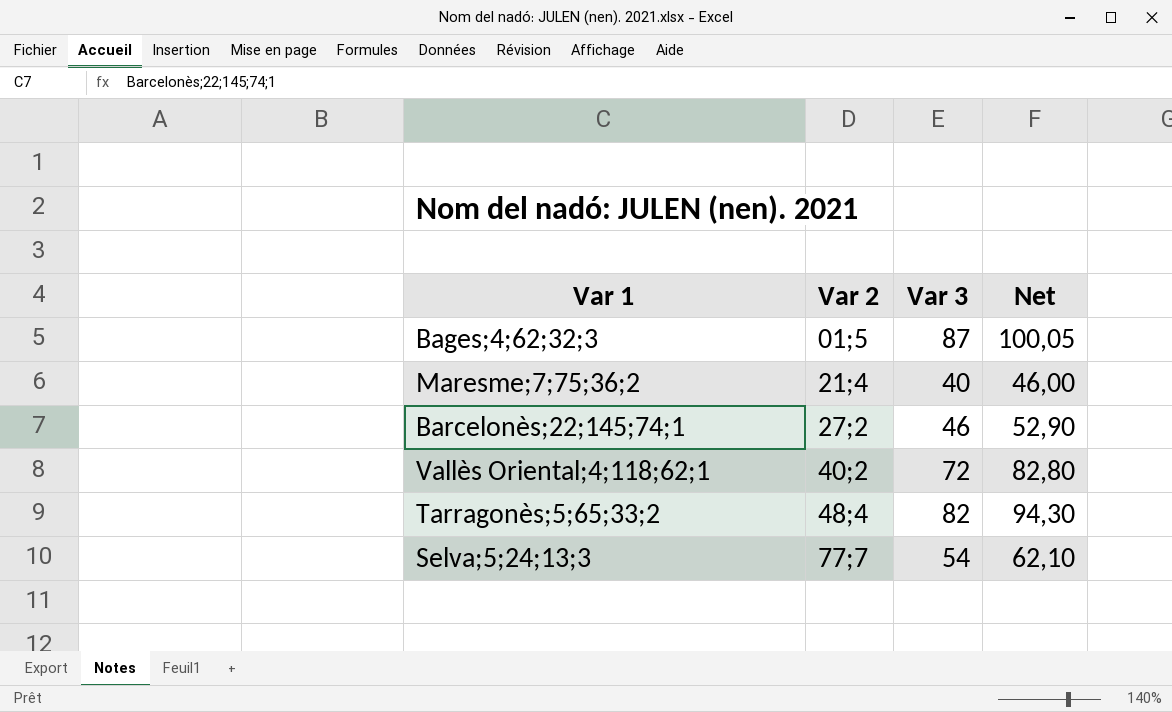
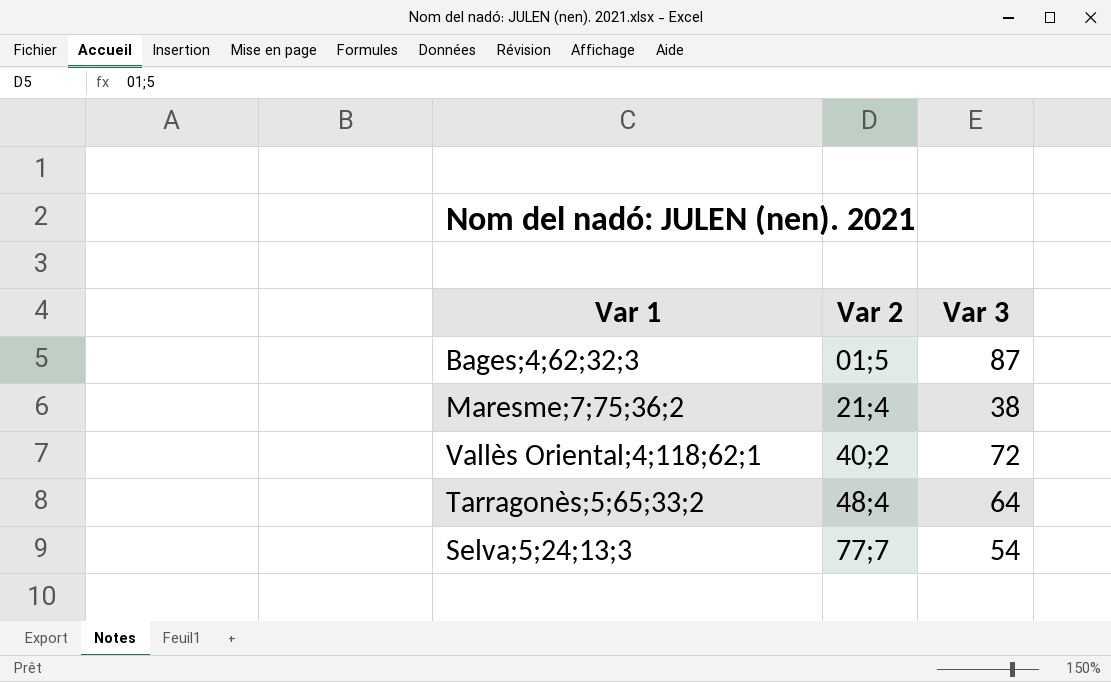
column Net | formula: [Var 3] * 1,15 -> none
row Barcelonès;22;145;74;1: 27;2 | 46 | 52,90 -> none
Maresme;7;75;36;2 | Var 3: 40 -> 38
Tarragonès;5;65;33;2 | Var 3: 82 -> 64

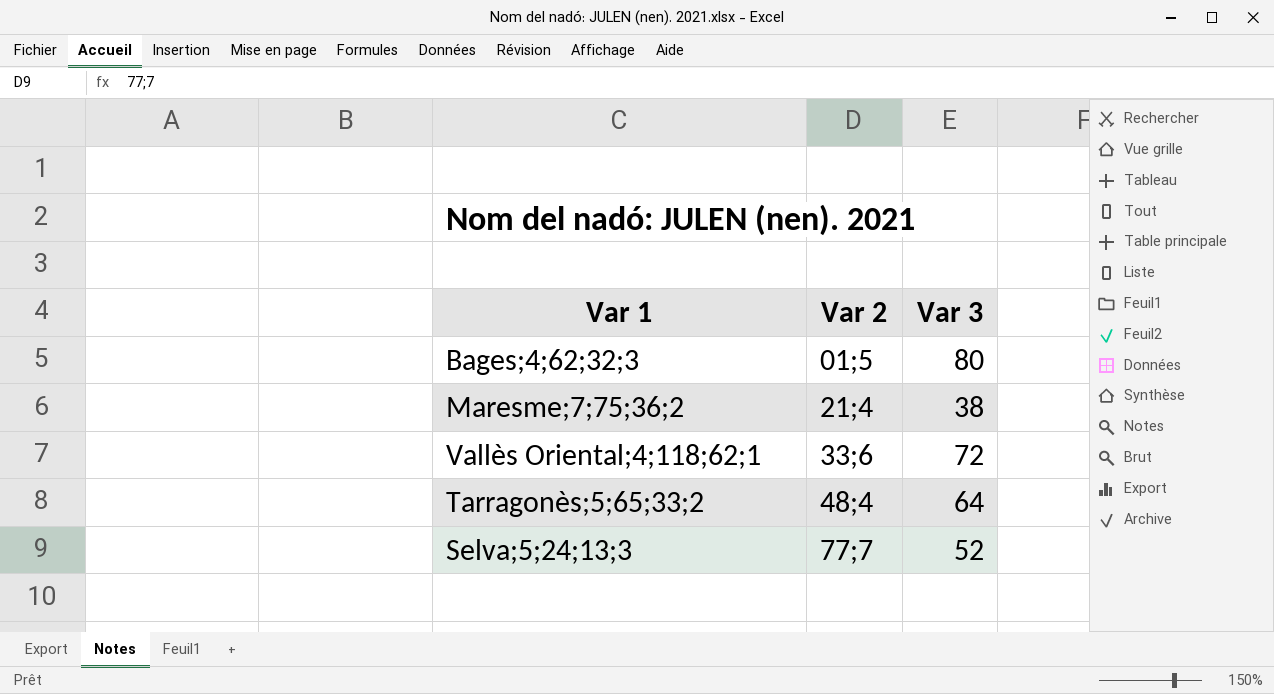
Bages;4;62;32;3 | Var 3: 87 -> 80
Vallès Oriental;4;118;62;1 | Var 2: 40;2 -> 33;6
Selva;5;24;13;3 | Var 3: 54 -> 52

